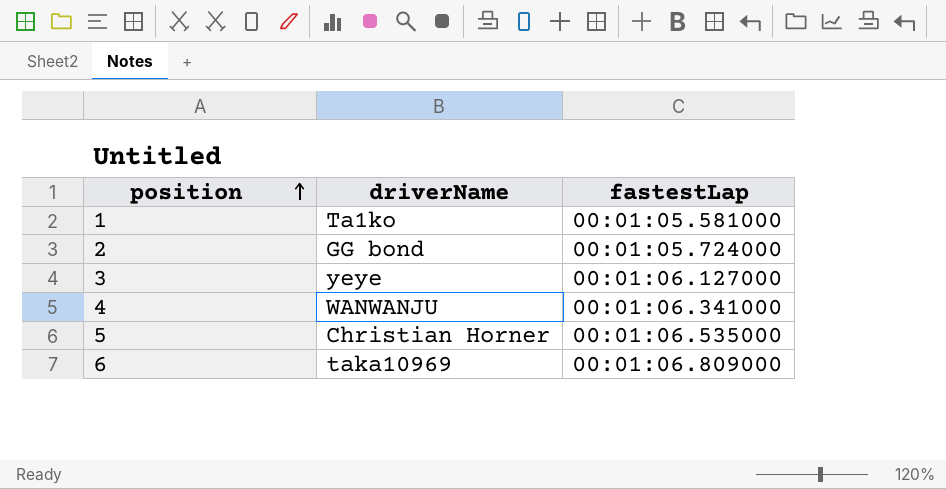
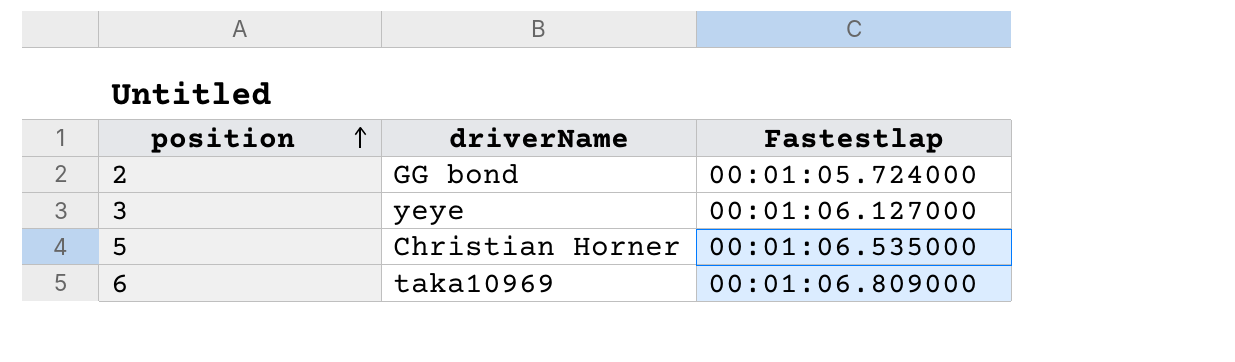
column name: fastestLap -> Fastestlap
row 1: Ta1ko | 00:01:05.581000 -> none
row 4: WANWANJU | 00:01:06.341000 -> none

